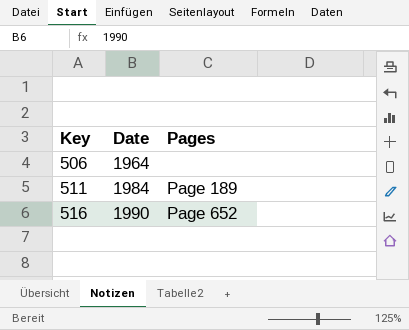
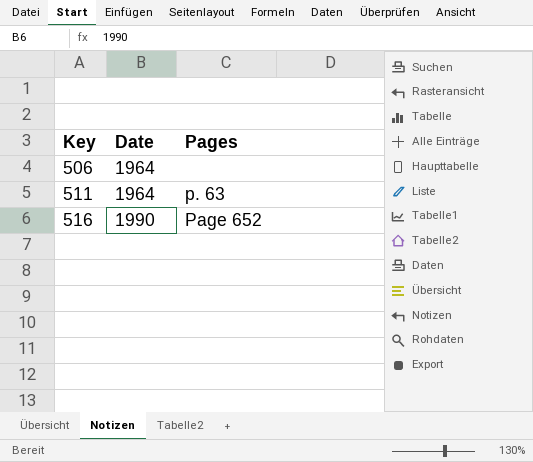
511 | Date: 1984 -> 1964
511 | Pages: Page 189 -> p. 63

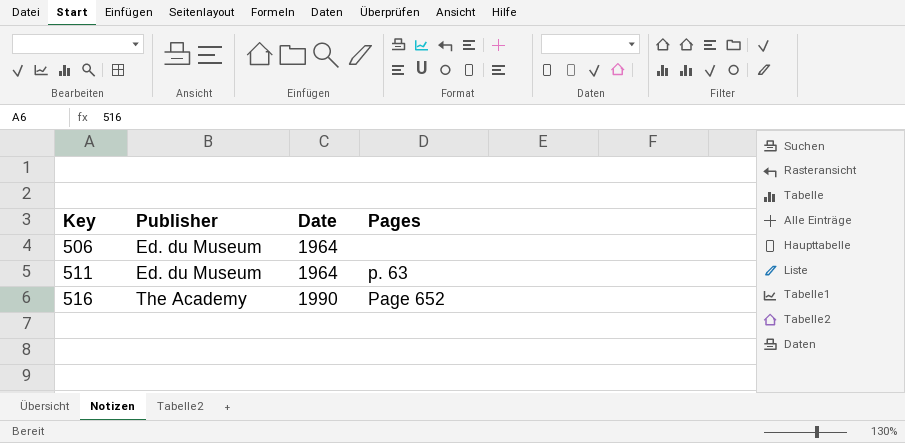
column Publisher | position: none -> 2

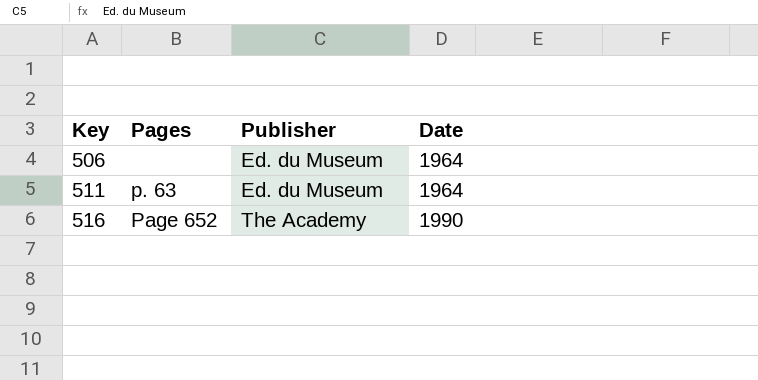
column Pages | position: 4 -> 2

